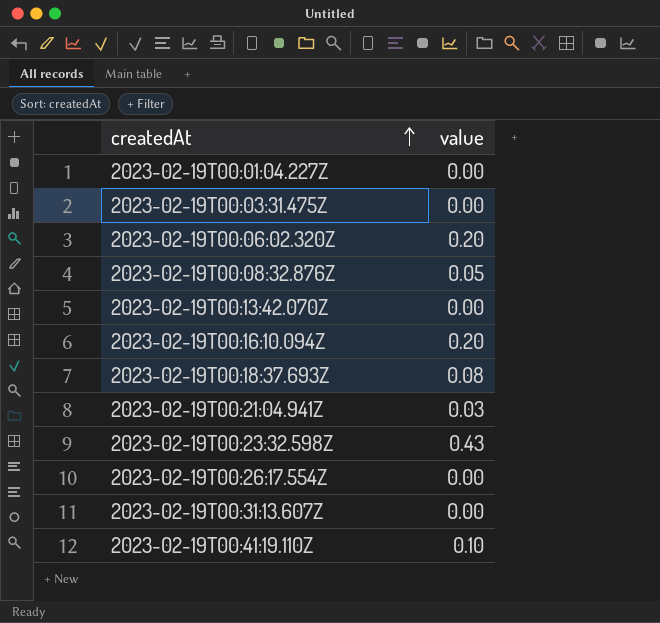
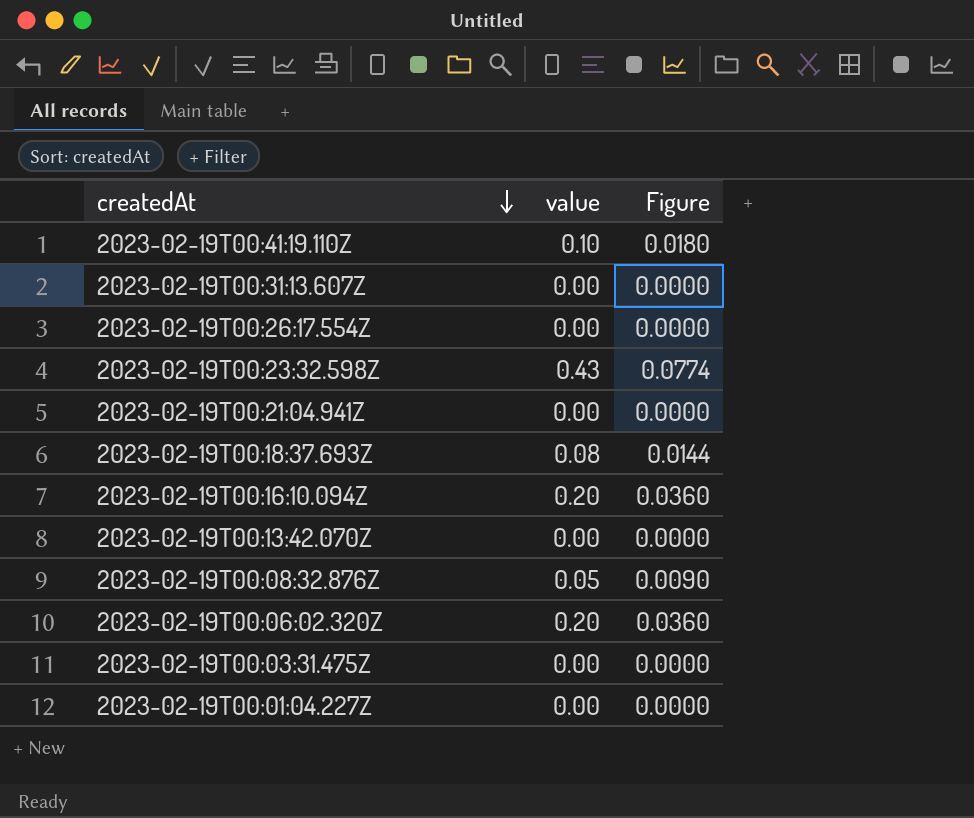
row order: createdAt ascending -> createdAt descending
column Figure | formula: none -> [value] * 0.18
2023-02-19T00:21:04.941Z | value: 0.03 -> 0.00

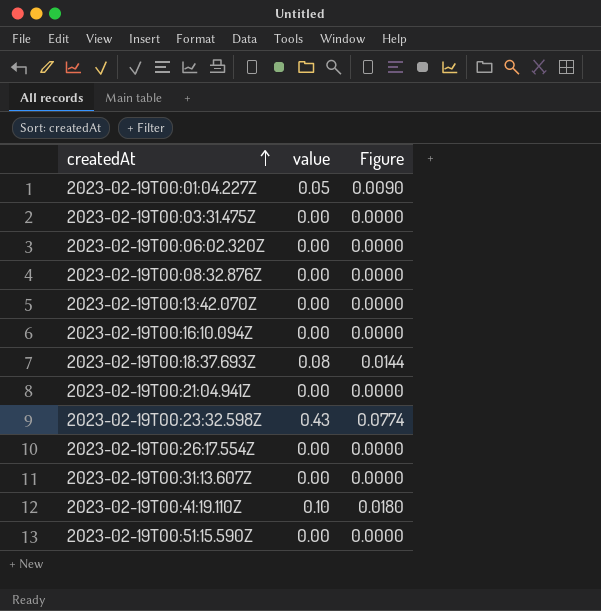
row order: createdAt descending -> createdAt ascending
2023-02-19T00:01:04.227Z | value: 0.00 -> 0.05
2023-02-19T00:01:04.227Z | Figure: 0.0000 -> 0.0090
2023-02-19T00:06:02.320Z | value: 0.20 -> 0.00
2023-02-19T00:06:02.320Z | Figure: 0.0360 -> 0.0000
2023-02-19T00:08:32.876Z | value: 0.05 -> 0.00
2023-02-19T00:08:32.876Z | Figure: 0.0090 -> 0.0000
2023-02-19T00:16:10.094Z | value: 0.20 -> 0.00
2023-02-19T00:16:10.094Z | Figure: 0.0360 -> 0.0000
row 2023-02-19T00:51:15.590Z: none -> 0.00 | 0.0000

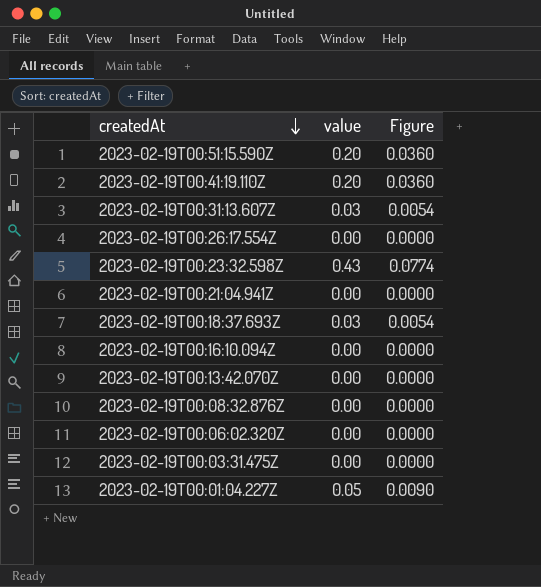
row order: createdAt ascending -> createdAt descending
2023-02-19T00:51:15.590Z | value: 0.00 -> 0.20
2023-02-19T00:51:15.590Z | Figure: 0.0000 -> 0.0360
2023-02-19T00:41:19.110Z | value: 0.10 -> 0.20
2023-02-19T00:41:19.110Z | Figure: 0.0180 -> 0.0360
2023-02-19T00:31:13.607Z | value: 0.00 -> 0.03
2023-02-19T00:31:13.607Z | Figure: 0.0000 -> 0.0054
2023-02-19T00:18:37.693Z | value: 0.08 -> 0.03
2023-02-19T00:18:37.693Z | Figure: 0.0144 -> 0.0054

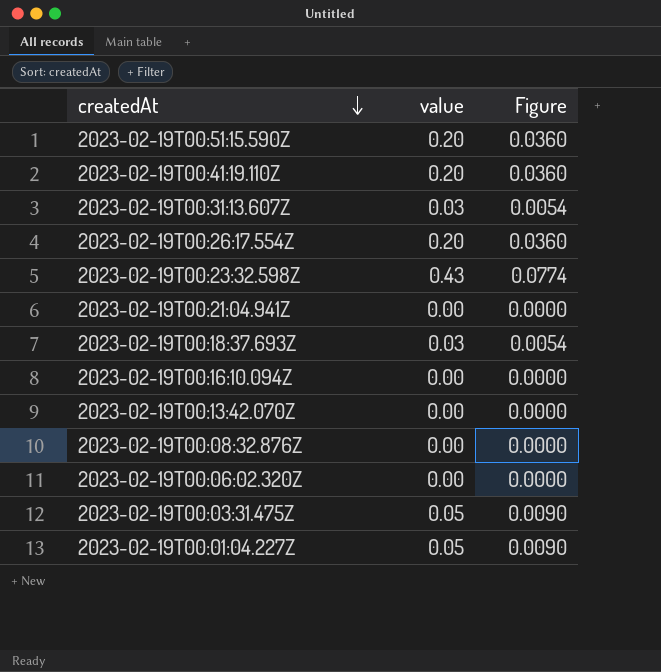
2023-02-19T00:26:17.554Z | value: 0.00 -> 0.20
2023-02-19T00:26:17.554Z | Figure: 0.0000 -> 0.0360
2023-02-19T00:03:31.475Z | value: 0.00 -> 0.05
2023-02-19T00:03:31.475Z | Figure: 0.0000 -> 0.0090

